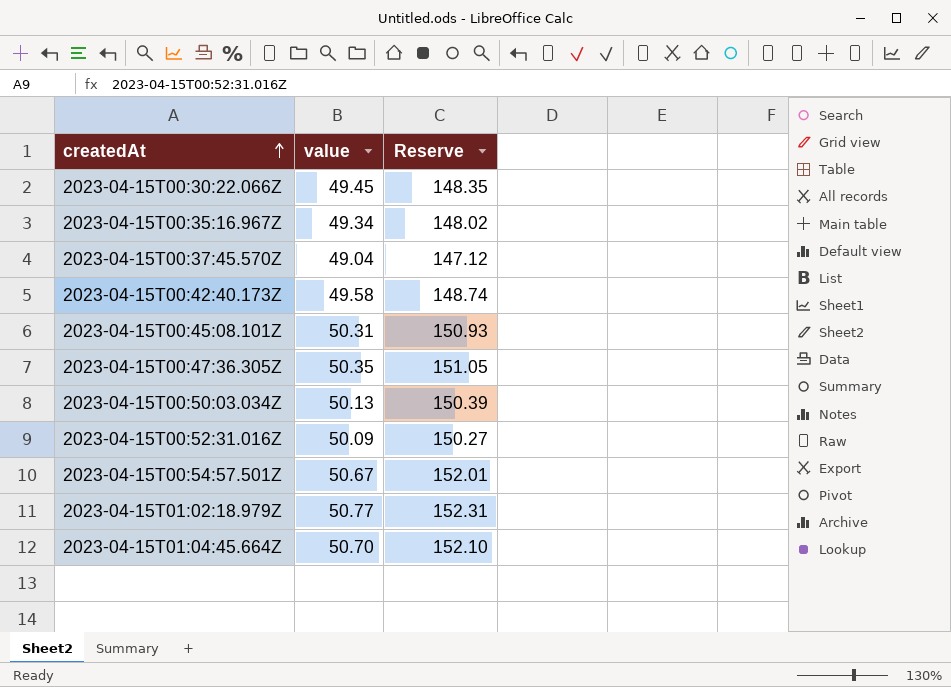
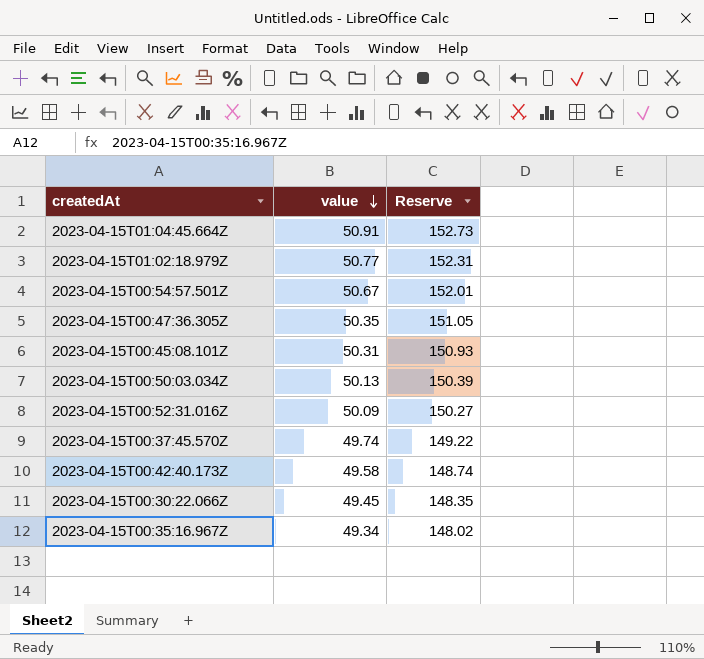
row order: createdAt ascending -> value descending
2023-04-15T01:04:45.664Z | value: 50.70 -> 50.91
2023-04-15T01:04:45.664Z | Reserve: 152.10 -> 152.73
2023-04-15T00:37:45.570Z | value: 49.04 -> 49.74
2023-04-15T00:37:45.570Z | Reserve: 147.12 -> 149.22

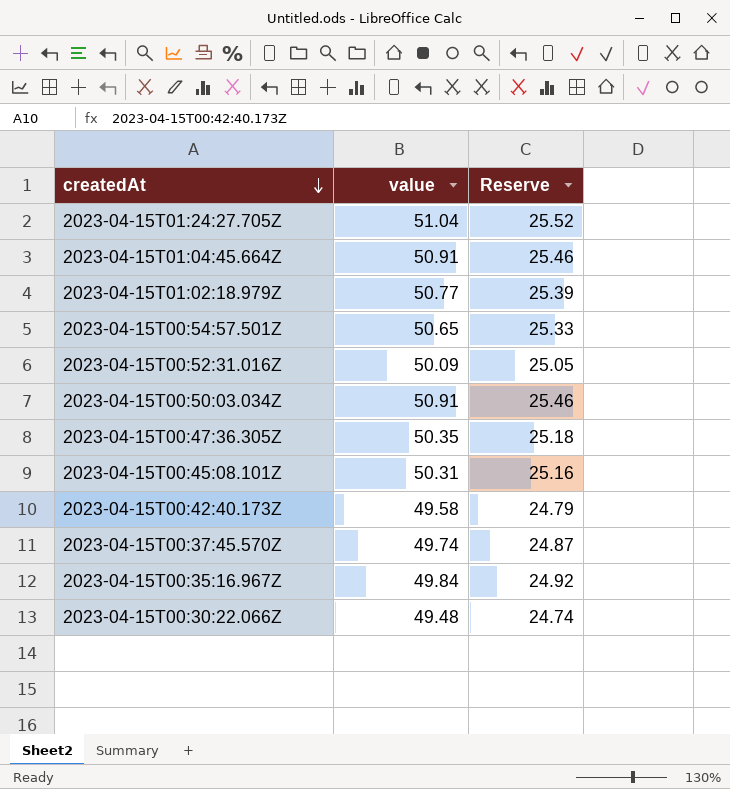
row order: value descending -> createdAt descending
column Reserve | formula: [value] * 3 -> [value] * 0.5
row 2023-04-15T01:24:27.705Z: none -> 51.04 | 25.52
2023-04-15T00:54:57.501Z | value: 50.67 -> 50.65
2023-04-15T00:50:03.034Z | value: 50.13 -> 50.91
2023-04-15T00:35:16.967Z | value: 49.34 -> 49.84
2023-04-15T00:30:22.066Z | value: 49.45 -> 49.48

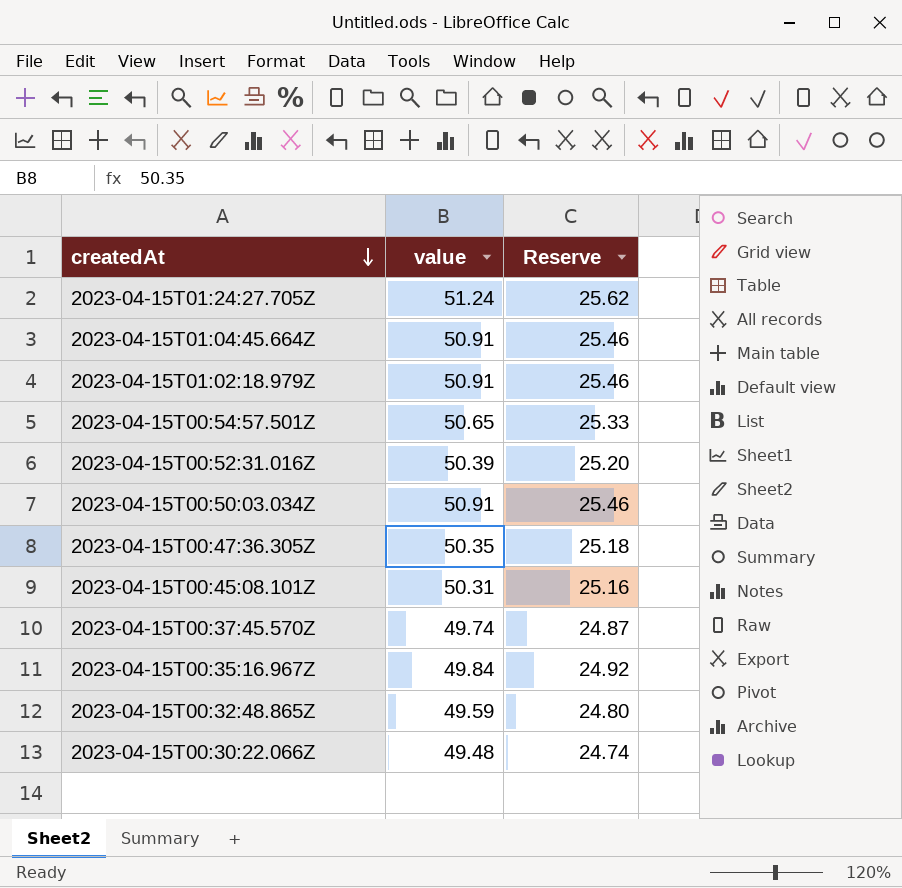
row 2023-04-15T00:42:40.173Z: 49.58 | 24.79 -> none
2023-04-15T01:24:27.705Z | value: 51.04 -> 51.24
2023-04-15T01:24:27.705Z | Reserve: 25.52 -> 25.62
2023-04-15T01:02:18.979Z | value: 50.77 -> 50.91
2023-04-15T01:02:18.979Z | Reserve: 25.39 -> 25.46
2023-04-15T00:52:31.016Z | value: 50.09 -> 50.39
2023-04-15T00:52:31.016Z | Reserve: 25.05 -> 25.20
row 2023-04-15T00:32:48.865Z: none -> 49.59 | 24.80

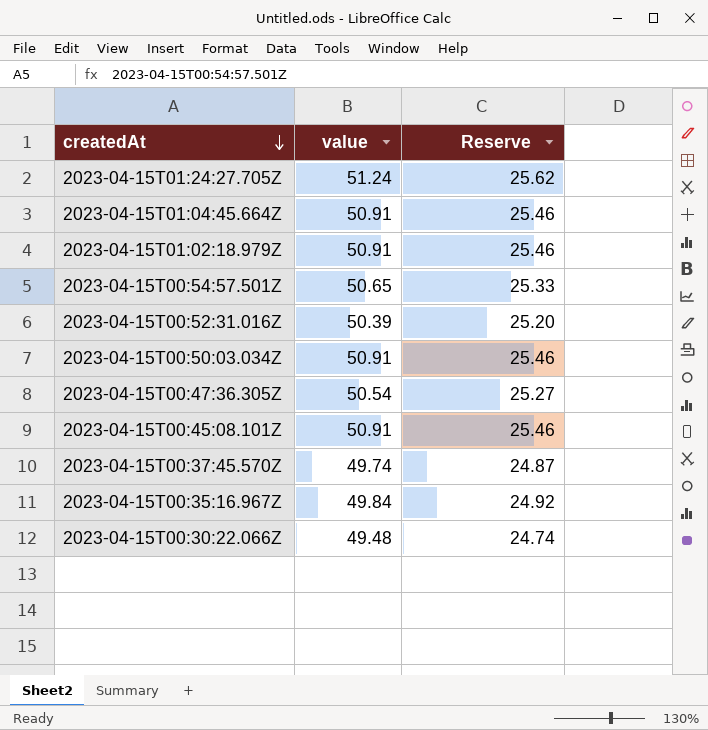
row 2023-04-15T00:32:48.865Z: 49.59 | 24.80 -> none
2023-04-15T00:47:36.305Z | value: 50.35 -> 50.54
2023-04-15T00:47:36.305Z | Reserve: 25.18 -> 25.27
2023-04-15T00:45:08.101Z | value: 50.31 -> 50.91
2023-04-15T00:45:08.101Z | Reserve: 25.16 -> 25.46

